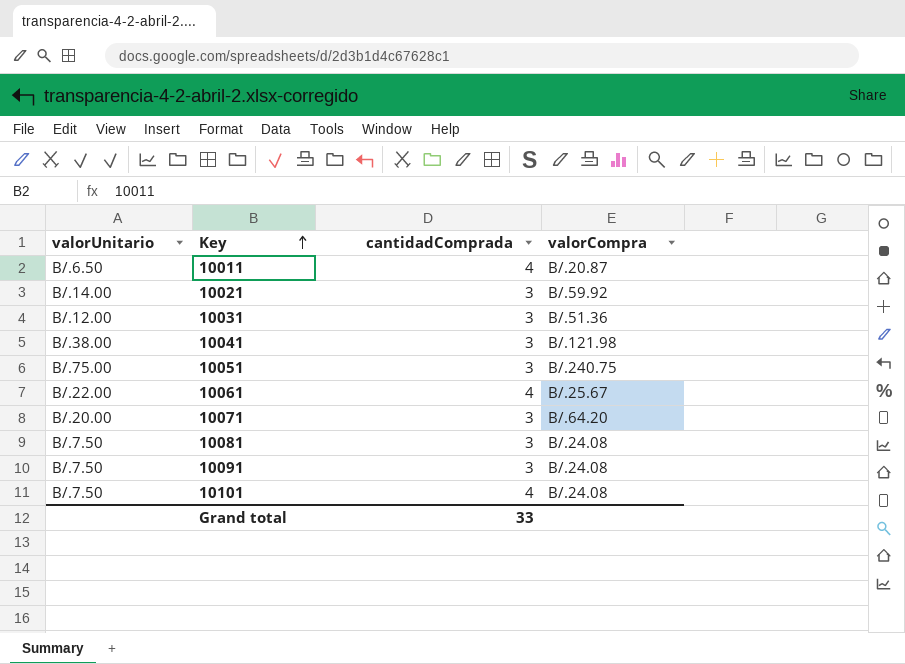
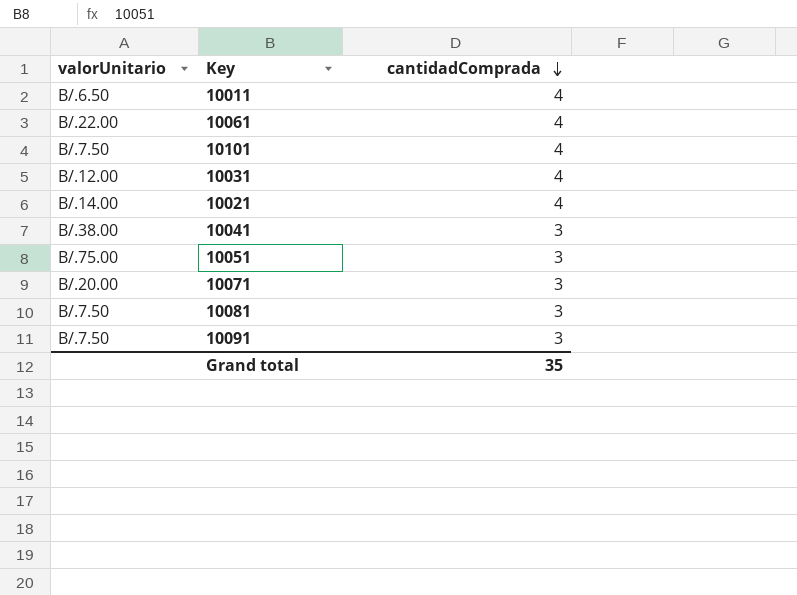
row order: Key ascending -> cantidadComprada descending
column valorCompra | position: 4 -> none
10031 | cantidadComprada: 3 -> 4
10021 | cantidadComprada: 3 -> 4
Grand total | cantidadComprada: 33 -> 35

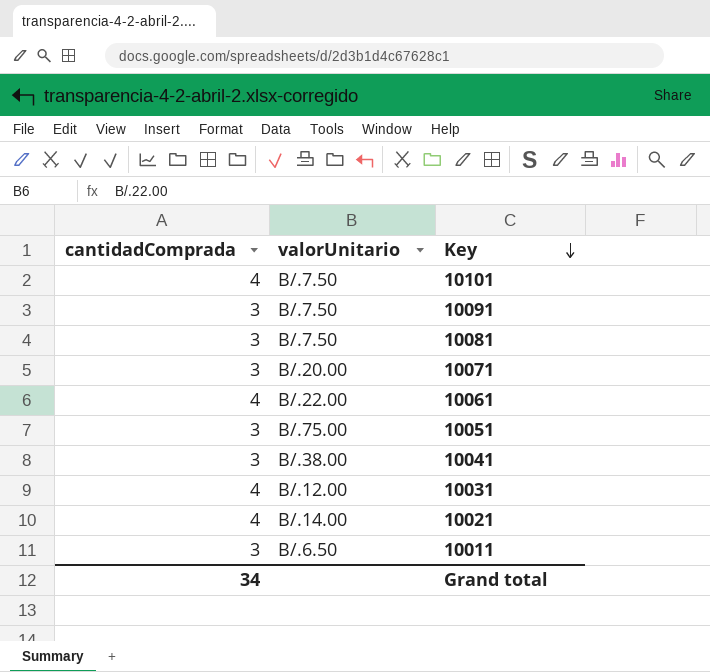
row order: cantidadComprada descending -> Key descending
column cantidadComprada | position: 3 -> 1
10011 | cantidadComprada: 4 -> 3
Grand total | cantidadComprada: 35 -> 34

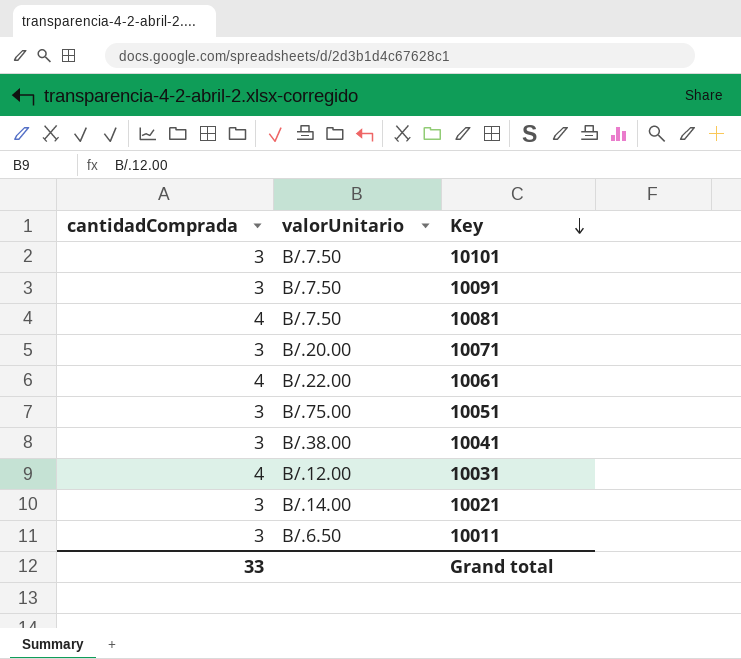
10101 | cantidadComprada: 4 -> 3
10081 | cantidadComprada: 3 -> 4
10021 | cantidadComprada: 4 -> 3
Grand total | cantidadComprada: 34 -> 33

